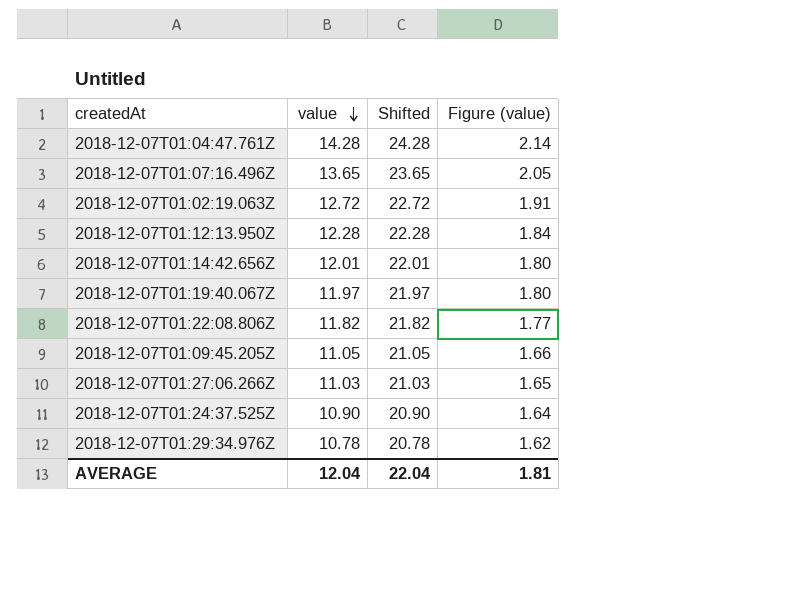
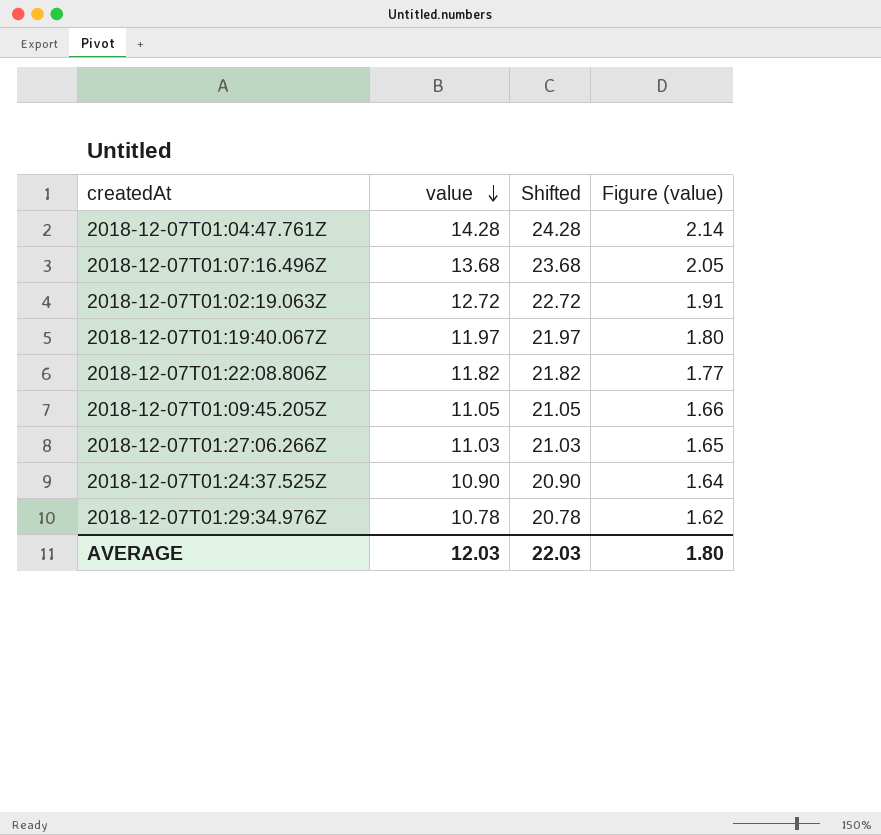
row 2018-12-07T01:12:13.950Z: 12.28 | 22.28 | 1.84 -> none
row 2018-12-07T01:14:42.656Z: 12.01 | 22.01 | 1.80 -> none
2018-12-07T01:07:16.496Z | value: 13.65 -> 13.68
2018-12-07T01:07:16.496Z | Shifted: 23.65 -> 23.68
AVERAGE | value: 12.04 -> 12.03
AVERAGE | Shifted: 22.04 -> 22.03
AVERAGE | Figure (value): 1.81 -> 1.80

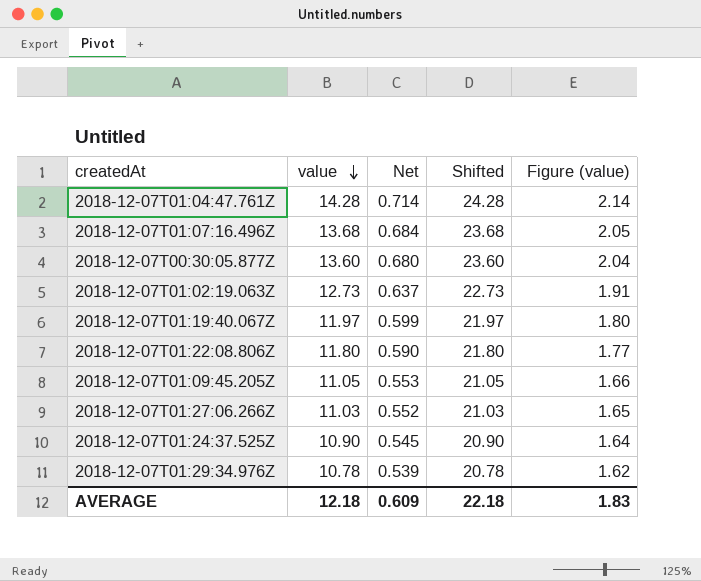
column Net | formula: none -> [value] * 0.05
row 2018-12-07T00:30:05.877Z: none -> 13.60 | 0.680 | 23.60 | 2.04
2018-12-07T01:02:19.063Z | value: 12.72 -> 12.73
2018-12-07T01:02:19.063Z | Shifted: 22.72 -> 22.73
2018-12-07T01:22:08.806Z | value: 11.82 -> 11.80
2018-12-07T01:22:08.806Z | Shifted: 21.82 -> 21.80
AVERAGE | value: 12.03 -> 12.18
AVERAGE | Shifted: 22.03 -> 22.18
AVERAGE | Figure (value): 1.80 -> 1.83

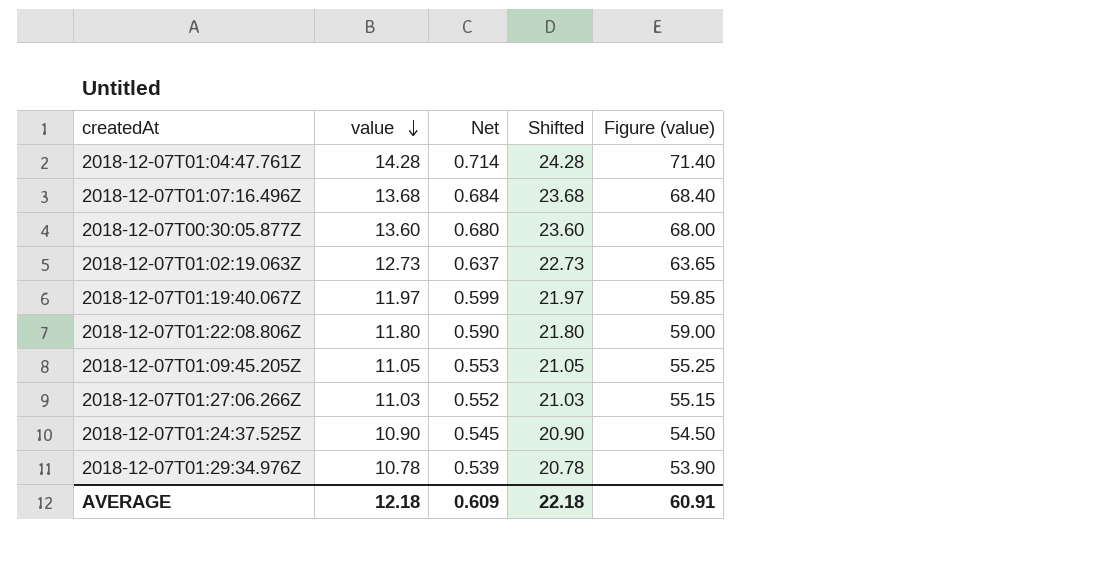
column Figure (value) | formula: [value] * 0.15 -> [value] * 5
AVERAGE | Figure (value): 1.83 -> 60.91

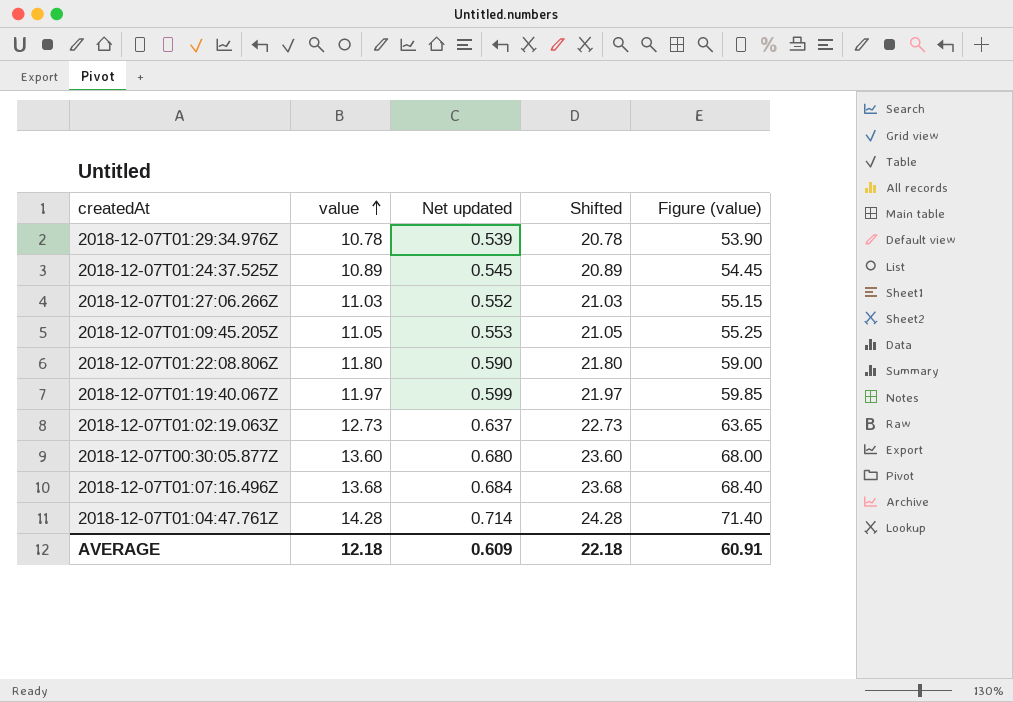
row order: value descending -> value ascending
column name: Net -> Net updated
2018-12-07T01:24:37.525Z | value: 10.90 -> 10.89
2018-12-07T01:24:37.525Z | Shifted: 20.90 -> 20.89
2018-12-07T01:24:37.525Z | Figure (value): 54.50 -> 54.45

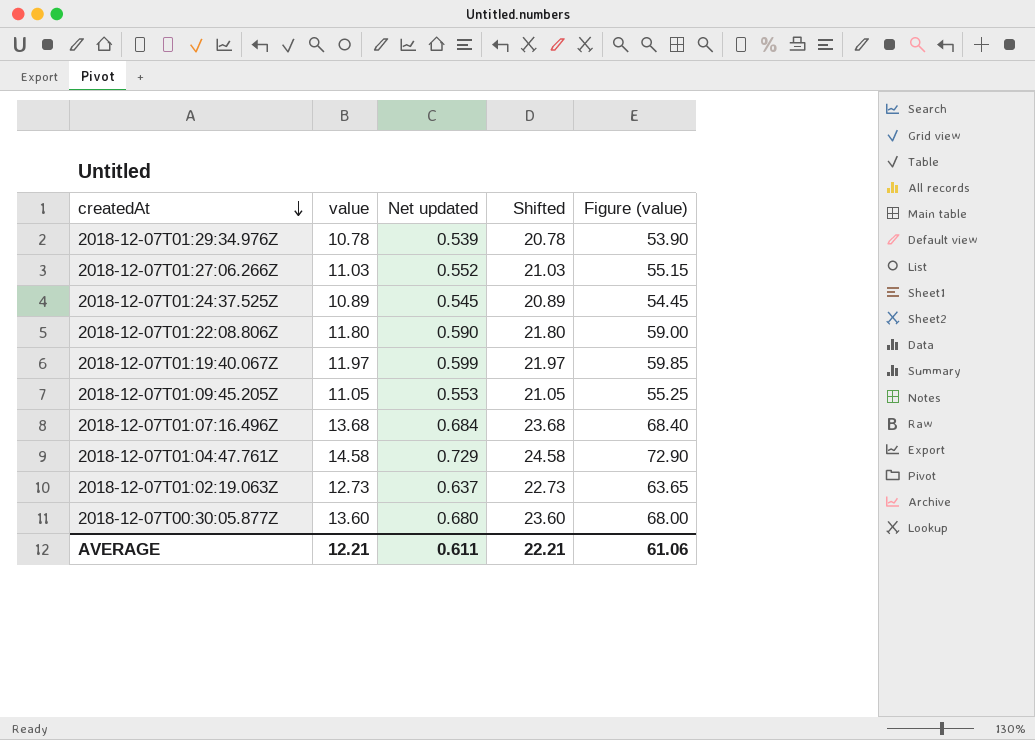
row order: value ascending -> createdAt descending
2018-12-07T01:04:47.761Z | value: 14.28 -> 14.58
2018-12-07T01:04:47.761Z | Net updated: 0.714 -> 0.729
2018-12-07T01:04:47.761Z | Shifted: 24.28 -> 24.58
2018-12-07T01:04:47.761Z | Figure (value): 71.40 -> 72.90
AVERAGE | value: 12.18 -> 12.21
AVERAGE | Net updated: 0.609 -> 0.611
AVERAGE | Shifted: 22.18 -> 22.21
AVERAGE | Figure (value): 60.91 -> 61.06

